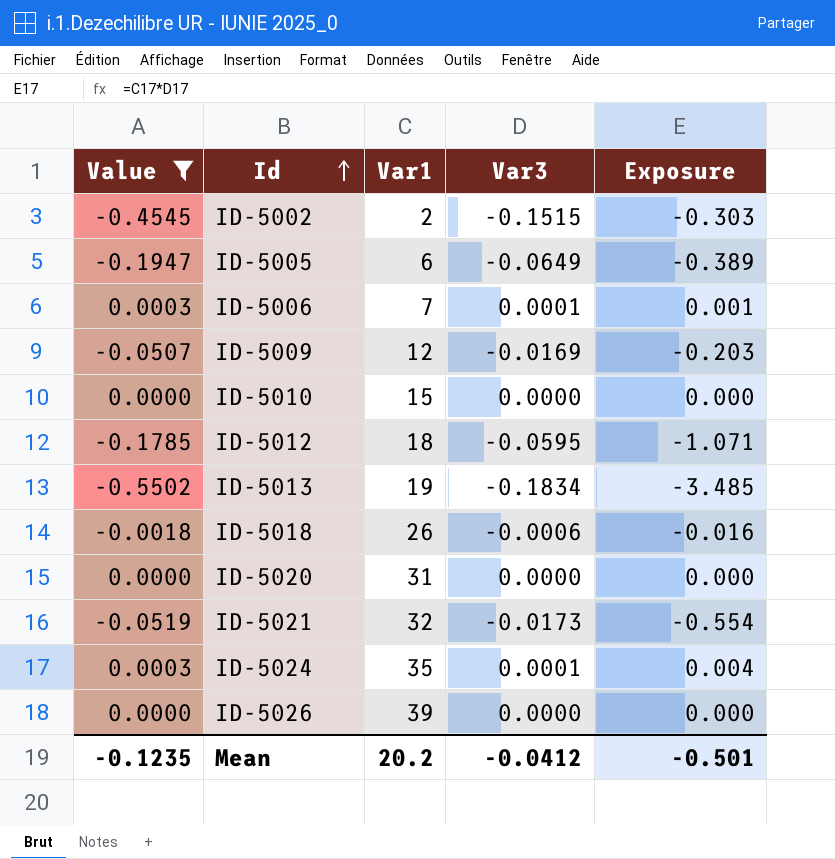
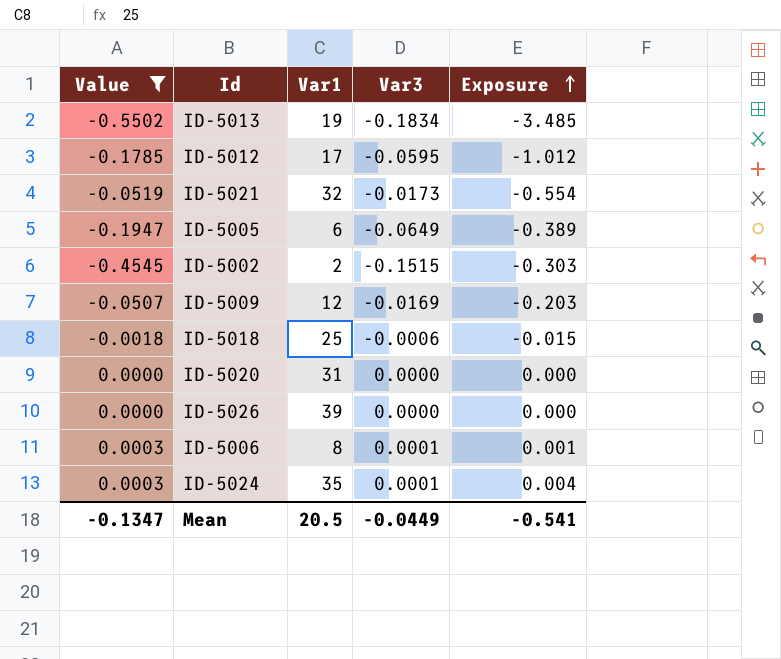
row order: Id ascending -> Exposure ascending
row ID-5010: 0.0000 | 15 | 0.0000 | 0.000 -> none
ID-5012 | Var1: 18 -> 17
ID-5012 | Exposure: -1.071 -> -1.012
ID-5018 | Var1: 26 -> 25
ID-5018 | Exposure: -0.016 -> -0.015
ID-5006 | Var1: 7 -> 8
Mean | Value: -0.1235 -> -0.1347
Mean | Var1: 20.2 -> 20.5
Mean | Var3: -0.0412 -> -0.0449
Mean | Exposure: -0.501 -> -0.541

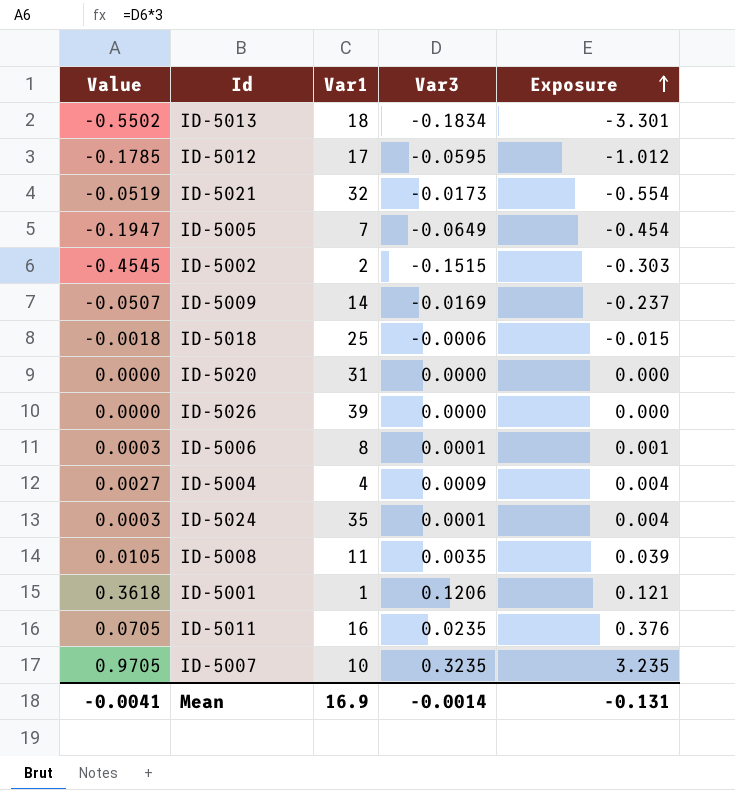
filter: Value <= 0.0003 -> none
ID-5013 | Var1: 19 -> 18
ID-5013 | Exposure: -3.485 -> -3.301
ID-5005 | Var1: 6 -> 7
ID-5005 | Exposure: -0.389 -> -0.454
ID-5009 | Var1: 12 -> 14
ID-5009 | Exposure: -0.203 -> -0.237
Mean | Value: -0.1347 -> -0.0041
Mean | Var1: 20.5 -> 16.9
Mean | Var3: -0.0449 -> -0.0014
Mean | Exposure: -0.541 -> -0.131

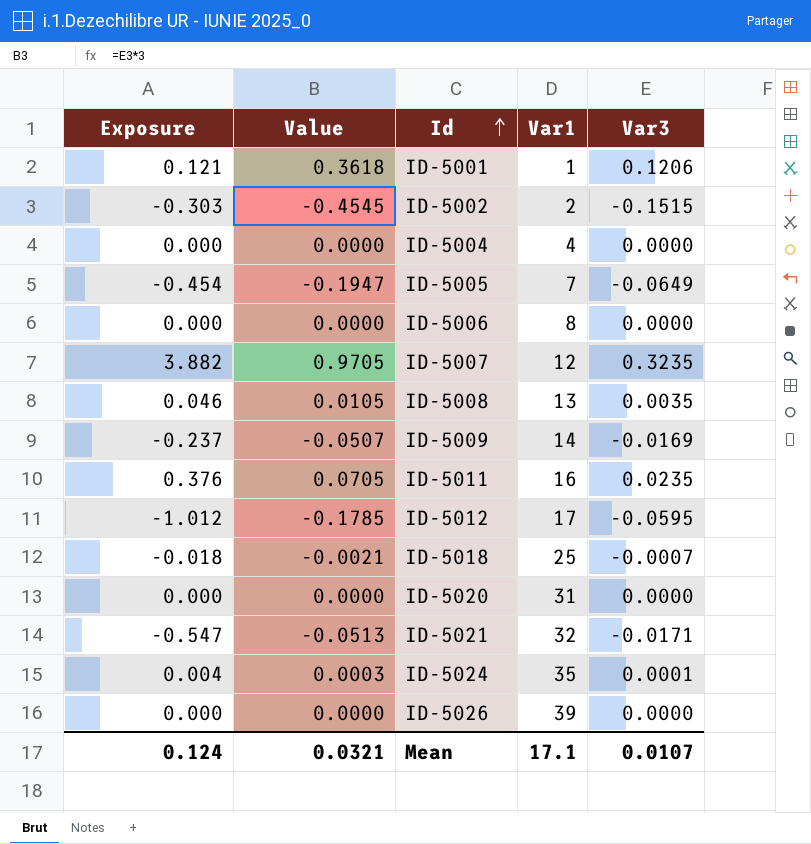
row order: Exposure ascending -> Id ascending
column Exposure | position: 5 -> 1
row ID-5013: -0.5502 | 18 | -0.1834 | -3.301 -> none
ID-5004 | Exposure: 0.004 -> 0.000
ID-5004 | Value: 0.0027 -> 0.0000
ID-5004 | Var3: 0.0009 -> 0.0000
ID-5006 | Exposure: 0.001 -> 0.000
ID-5006 | Value: 0.0003 -> 0.0000
ID-5006 | Var3: 0.0001 -> 0.0000
ID-5007 | Exposure: 3.235 -> 3.882
ID-5007 | Var1: 10 -> 12
ID-5008 | Exposure: 0.039 -> 0.046
ID-5008 | Var1: 11 -> 13
ID-5018 | Exposure: -0.015 -> -0.018
ID-5018 | Value: -0.0018 -> -0.0021
ID-5018 | Var3: -0.0006 -> -0.0007
ID-5021 | Exposure: -0.554 -> -0.547
ID-5021 | Value: -0.0519 -> -0.0513
ID-5021 | Var3: -0.0173 -> -0.0171
Mean | Exposure: -0.131 -> 0.124
Mean | Value: -0.0041 -> 0.0321
Mean | Var1: 16.9 -> 17.1
Mean | Var3: -0.0014 -> 0.0107

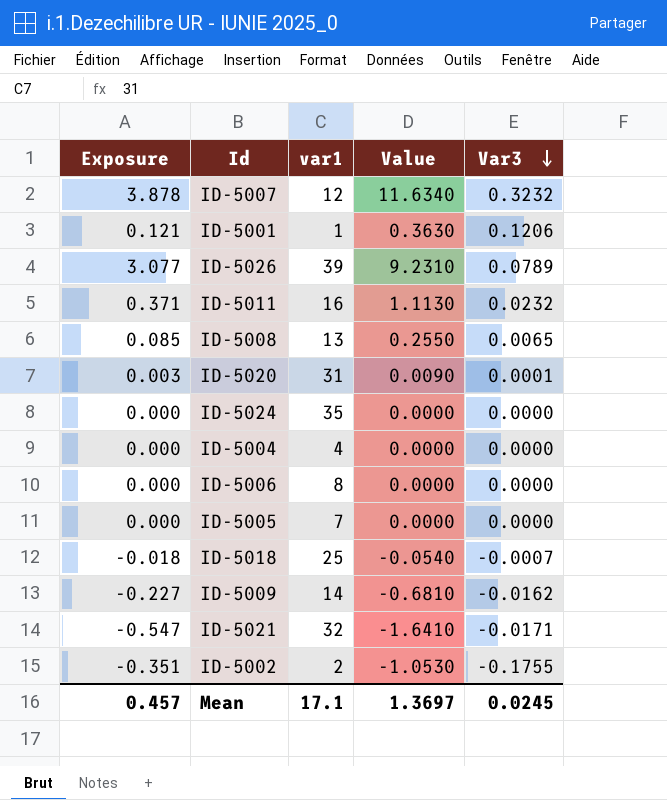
row order: Id ascending -> Var3 descending
column name: Var1 -> var1
column Value | formula: [Var3] * 3 -> [Exposure] * 3
column Value | position: 2 -> 4
row ID-5012: -1.012 | -0.1785 | 17 | -0.0595 -> none
ID-5007 | Exposure: 3.882 -> 3.878
ID-5007 | Var3: 0.3235 -> 0.3232
ID-5026 | Exposure: 0.000 -> 3.077
ID-5026 | Var3: 0.0000 -> 0.0789
ID-5011 | Exposure: 0.376 -> 0.371
ID-5011 | Var3: 0.0235 -> 0.0232
ID-5008 | Exposure: 0.046 -> 0.085
ID-5008 | Var3: 0.0035 -> 0.0065
ID-5020 | Exposure: 0.000 -> 0.003
ID-5020 | Var3: 0.0000 -> 0.0001
ID-5024 | Exposure: 0.004 -> 0.000
ID-5024 | Var3: 0.0001 -> 0.0000
ID-5005 | Exposure: -0.454 -> 0.000
ID-5005 | Var3: -0.0649 -> 0.0000
ID-5009 | Exposure: -0.237 -> -0.227
ID-5009 | Var3: -0.0169 -> -0.0162
ID-5002 | Exposure: -0.303 -> -0.351
ID-5002 | Var3: -0.1515 -> -0.1755
Mean | Exposure: 0.124 -> 0.457
Mean | Value: 0.0321 -> 1.3697
Mean | Var3: 0.0107 -> 0.0245

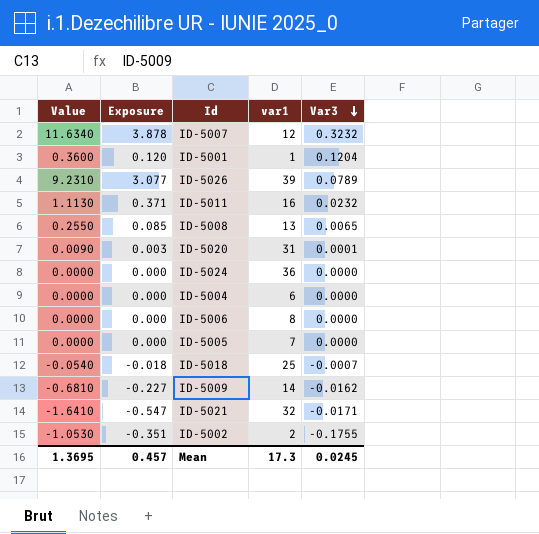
column Value | position: 4 -> 1
ID-5001 | Value: 0.3630 -> 0.3600
ID-5001 | Exposure: 0.121 -> 0.120
ID-5001 | Var3: 0.1206 -> 0.1204
ID-5024 | var1: 35 -> 36
ID-5004 | var1: 4 -> 6
Mean | Value: 1.3697 -> 1.3695
Mean | var1: 17.1 -> 17.3

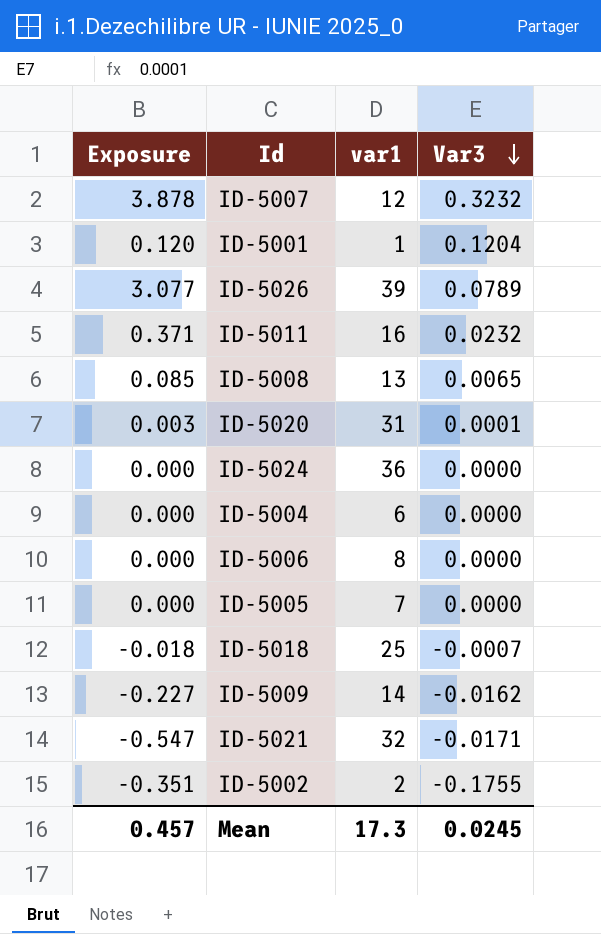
column Value | formula: [Exposure] * 3 -> none

